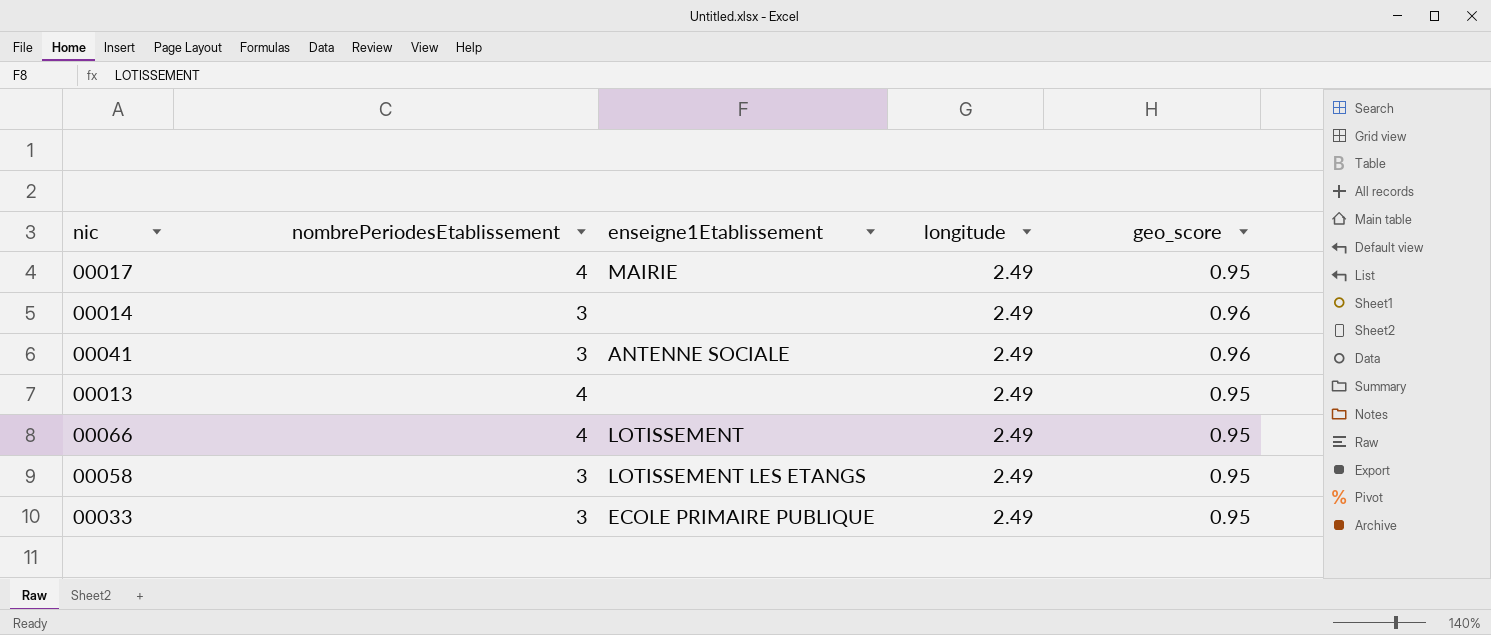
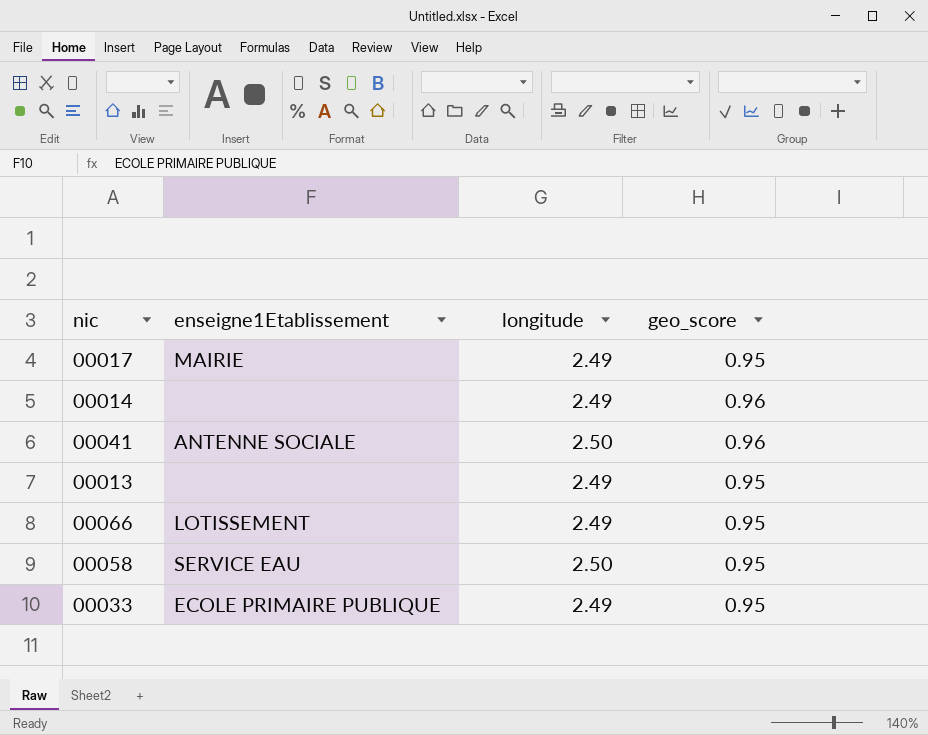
column nombrePeriodesEtablissement | position: 2 -> none
00041 | longitude: 2.49 -> 2.50
00058 | enseigne1Etablissement: LOTISSEMENT LES ETANGS -> SERVICE EAU
00058 | longitude: 2.49 -> 2.50

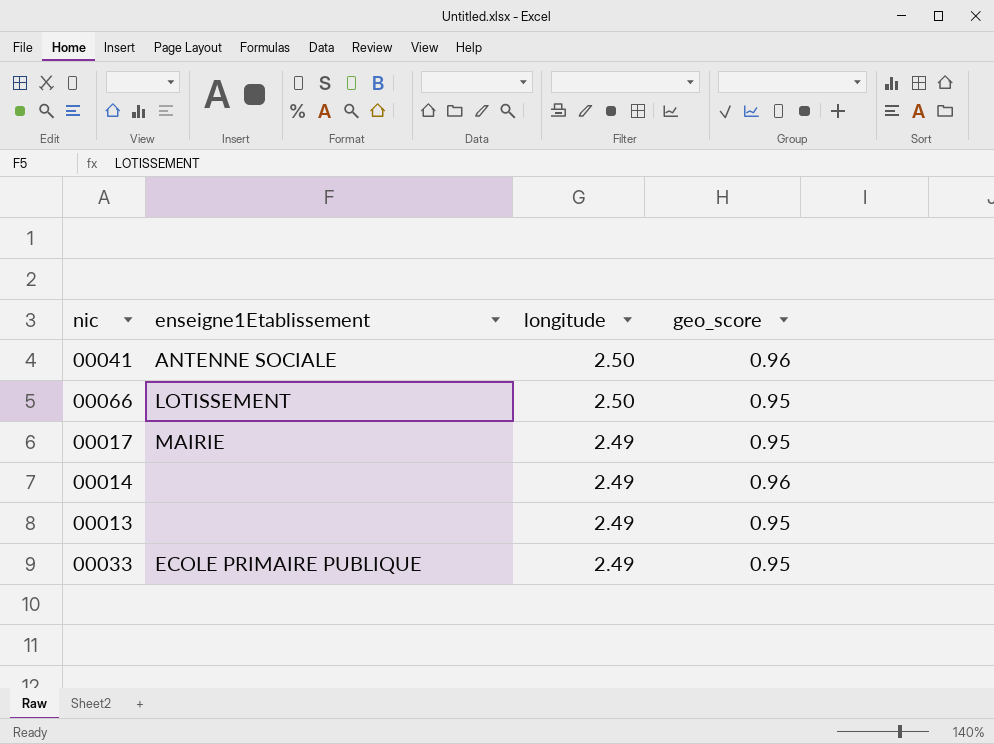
row order: none -> longitude descending
row 00058: SERVICE EAU | 2.50 | 0.95 -> none
00066 | longitude: 2.49 -> 2.50

